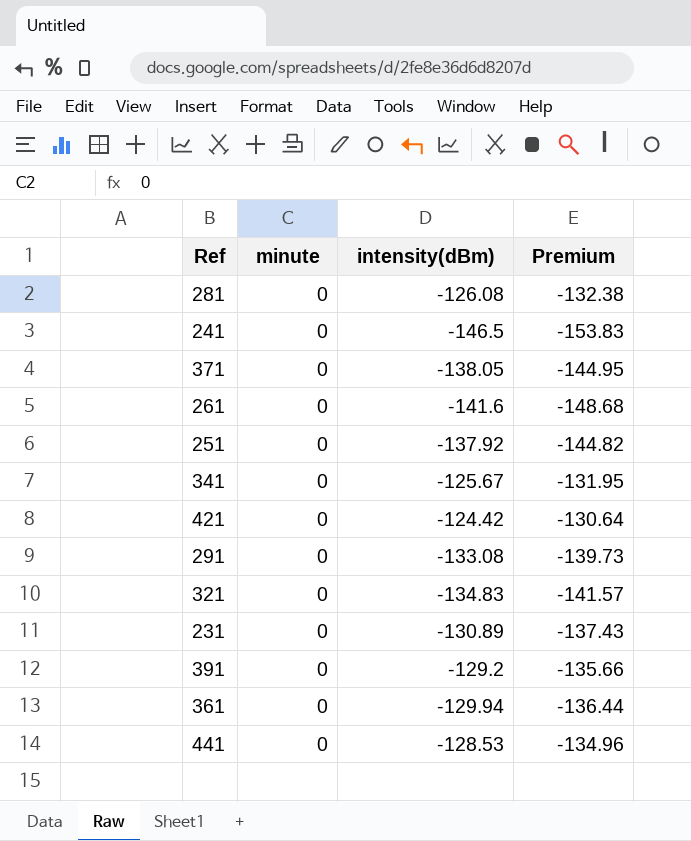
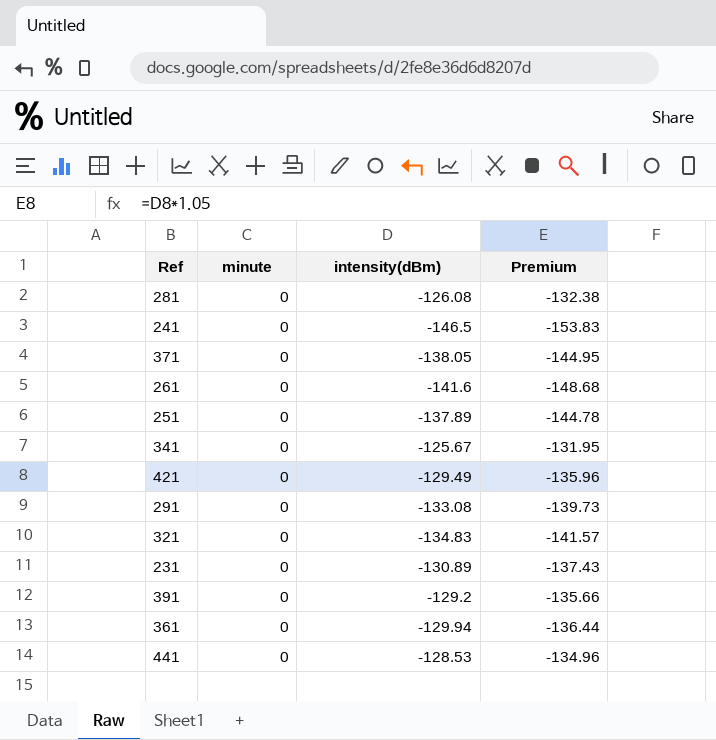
251 | intensity(dBm): -137.92 -> -137.89
251 | Premium: -144.82 -> -144.78
421 | intensity(dBm): -124.42 -> -129.49
421 | Premium: -130.64 -> -135.96

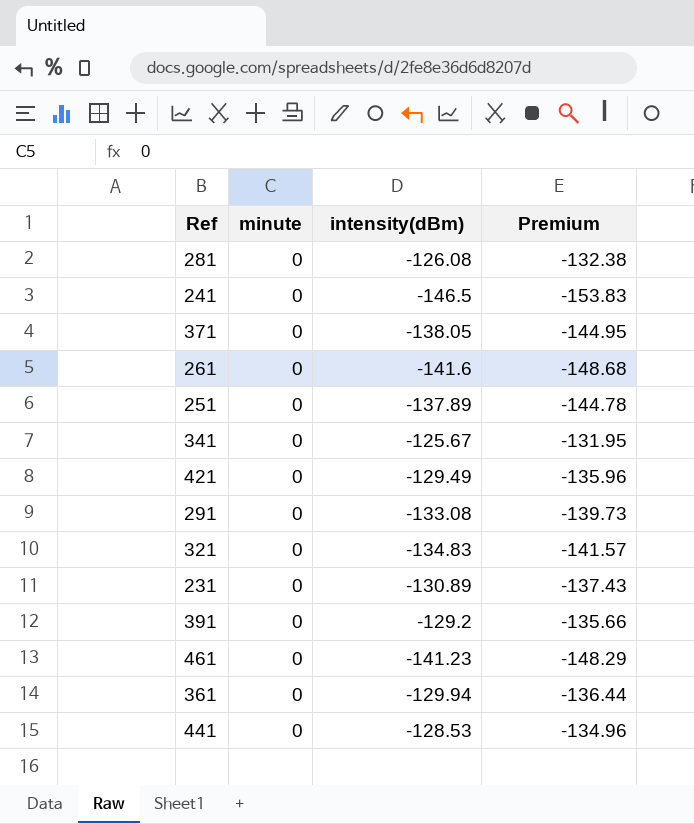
row 461: none -> 0 | -141.23 | -148.29

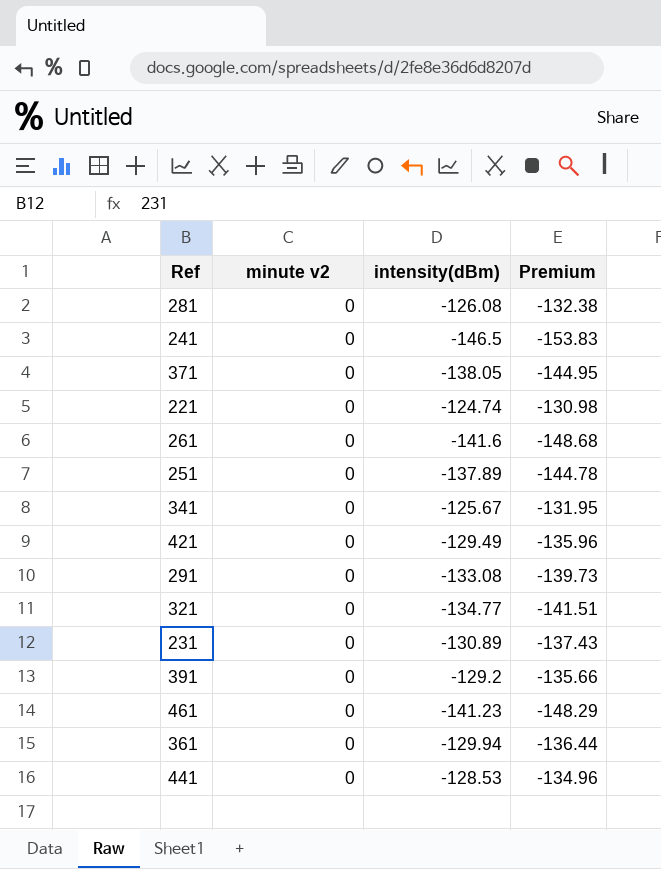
column name: minute -> minute v2
row 221: none -> 0 | -124.74 | -130.98
321 | intensity(dBm): -134.83 -> -134.77
321 | Premium: -141.57 -> -141.51

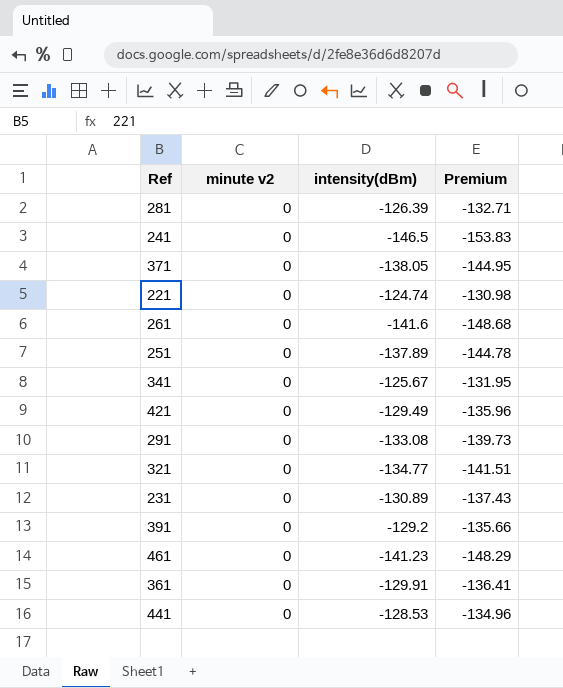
281 | intensity(dBm): -126.08 -> -126.39
281 | Premium: -132.38 -> -132.71
361 | intensity(dBm): -129.94 -> -129.91
361 | Premium: -136.44 -> -136.41

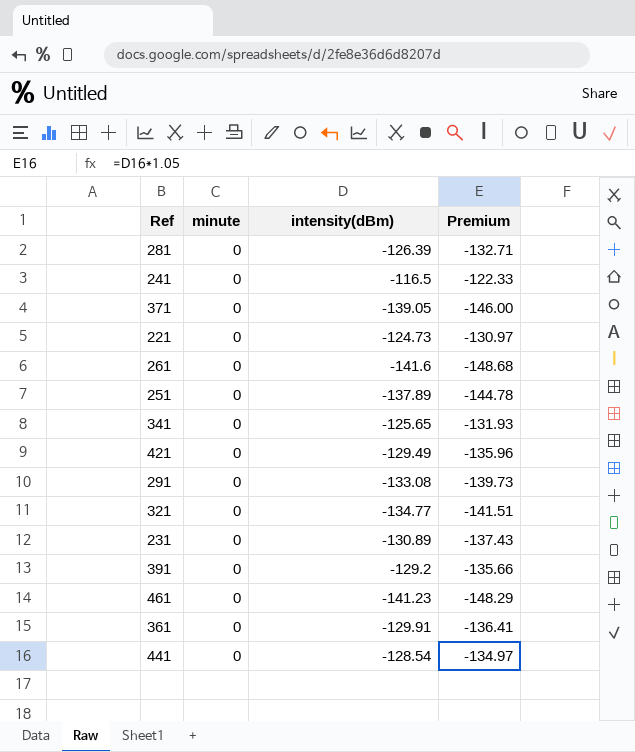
column name: minute v2 -> minute
241 | intensity(dBm): -146.5 -> -116.5
241 | Premium: -153.83 -> -122.33
371 | intensity(dBm): -138.05 -> -139.05
371 | Premium: -144.95 -> -146.00
221 | intensity(dBm): -124.74 -> -124.73
221 | Premium: -130.98 -> -130.97
341 | intensity(dBm): -125.67 -> -125.65
341 | Premium: -131.95 -> -131.93
441 | intensity(dBm): -128.53 -> -128.54
441 | Premium: -134.96 -> -134.97

